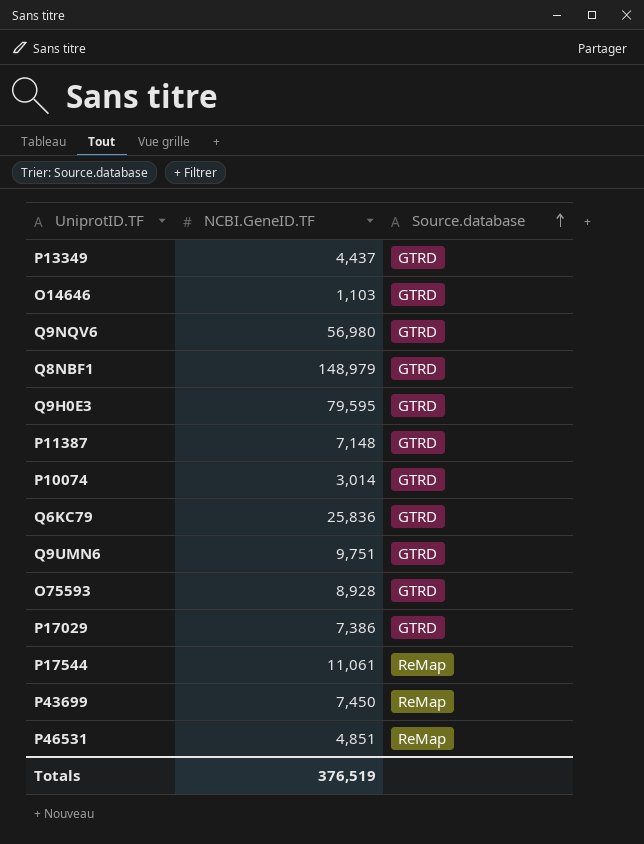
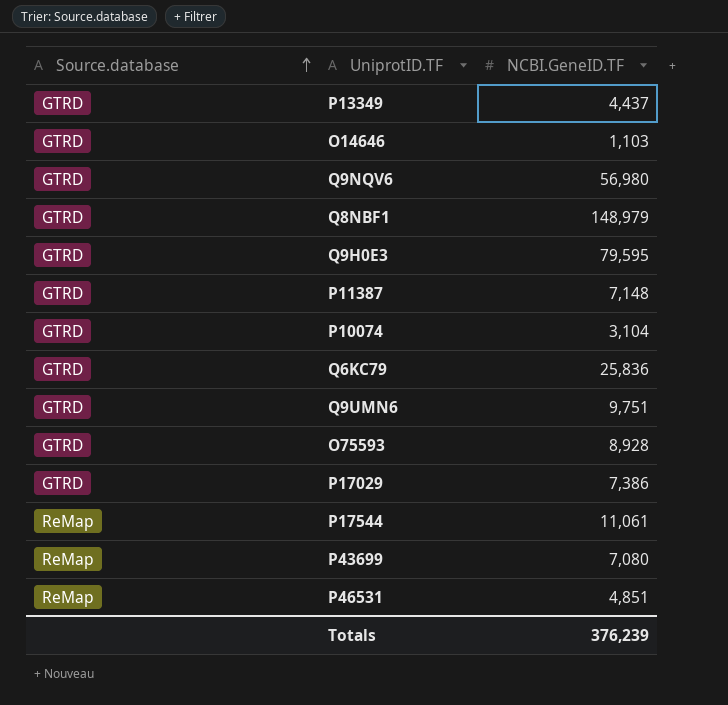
column Source.database | position: 3 -> 1
P10074 | NCBI.GeneID.TF: 3,014 -> 3,104
P43699 | NCBI.GeneID.TF: 7,450 -> 7,080
Totals | NCBI.GeneID.TF: 376,519 -> 376,239

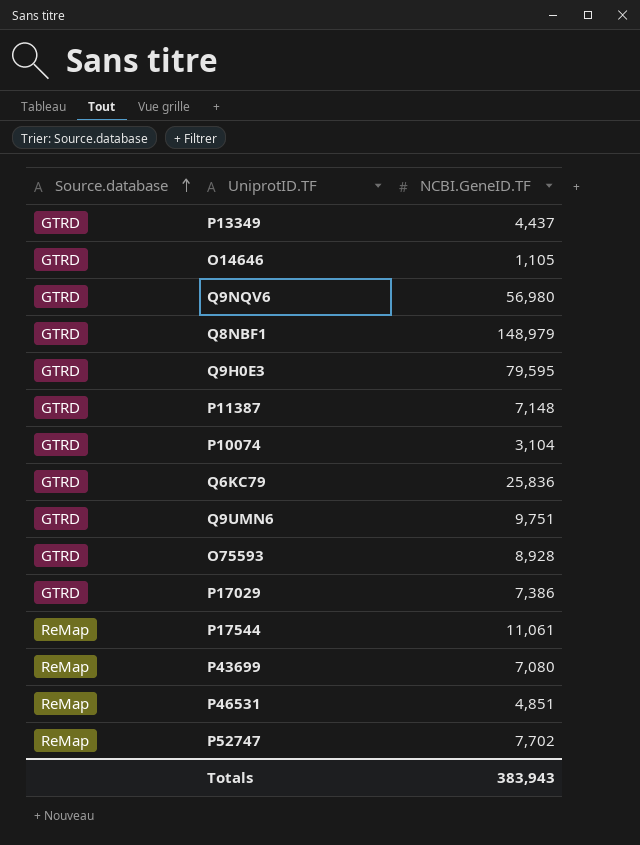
O14646 | NCBI.GeneID.TF: 1,103 -> 1,105
row P52747: none -> ReMap | 7,702
Totals | NCBI.GeneID.TF: 376,239 -> 383,943

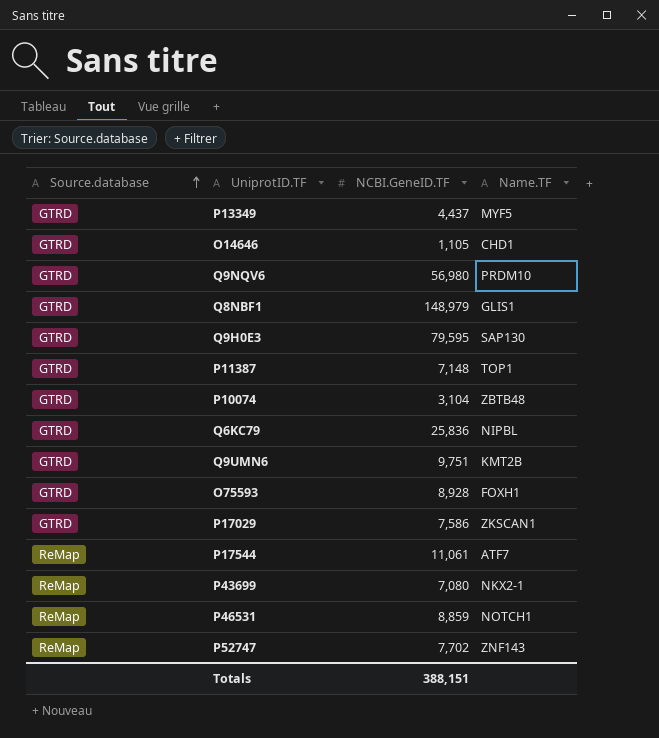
column Name.TF | position: none -> 4
P17029 | NCBI.GeneID.TF: 7,386 -> 7,586
P46531 | NCBI.GeneID.TF: 4,851 -> 8,859
Totals | NCBI.GeneID.TF: 383,943 -> 388,151

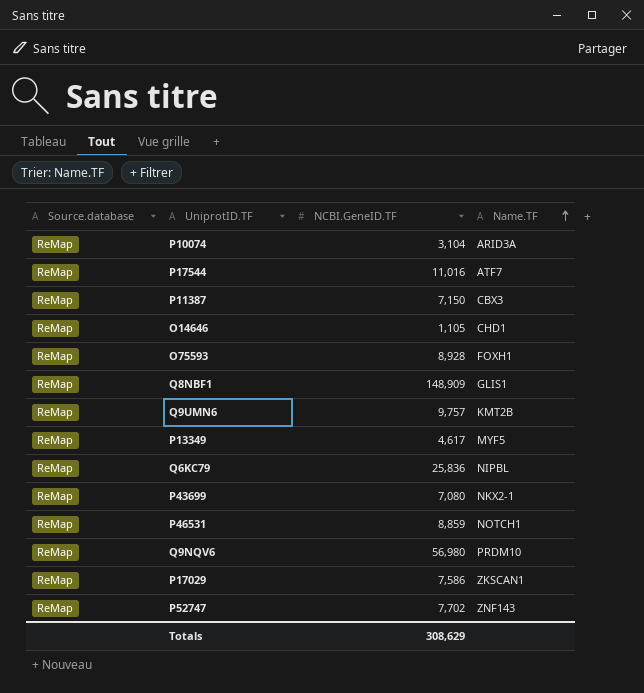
row order: Source.database ascending -> Name.TF ascending
row Q9H0E3: GTRD | 79,595 | SAP130 -> none
P10074 | Source.database: GTRD -> ReMap
P10074 | Name.TF: ZBTB48 -> ARID3A
P17544 | NCBI.GeneID.TF: 11,061 -> 11,016
P11387 | Source.database: GTRD -> ReMap
P11387 | NCBI.GeneID.TF: 7,148 -> 7,150
P11387 | Name.TF: TOP1 -> CBX3
O14646 | Source.database: GTRD -> ReMap
O75593 | Source.database: GTRD -> ReMap
Q8NBF1 | Source.database: GTRD -> ReMap
Q8NBF1 | NCBI.GeneID.TF: 148,979 -> 148,909
Q9UMN6 | Source.database: GTRD -> ReMap
Q9UMN6 | NCBI.GeneID.TF: 9,751 -> 9,757
P13349 | Source.database: GTRD -> ReMap
P13349 | NCBI.GeneID.TF: 4,437 -> 4,617
Q6KC79 | Source.database: GTRD -> ReMap
Q9NQV6 | Source.database: GTRD -> ReMap
P17029 | Source.database: GTRD -> ReMap
Totals | NCBI.GeneID.TF: 388,151 -> 308,629

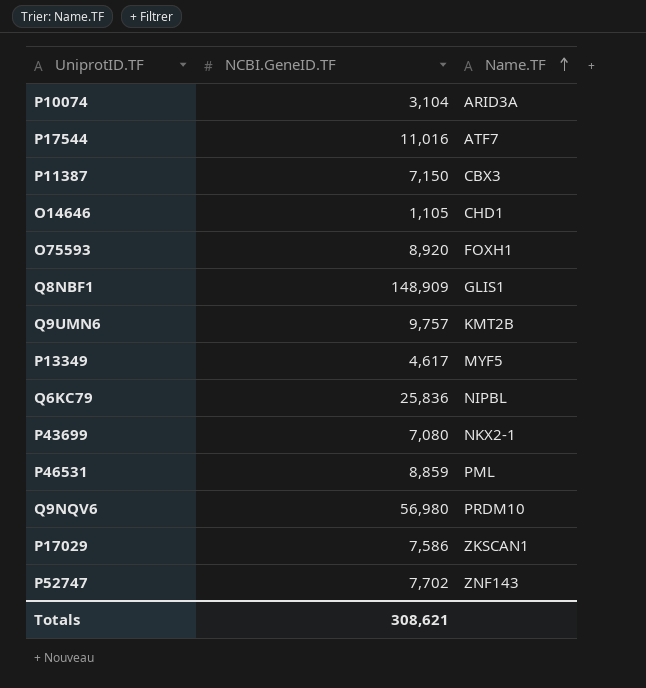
column Source.database | position: 1 -> none
O75593 | NCBI.GeneID.TF: 8,928 -> 8,920
P46531 | Name.TF: NOTCH1 -> PML
Totals | NCBI.GeneID.TF: 308,629 -> 308,621

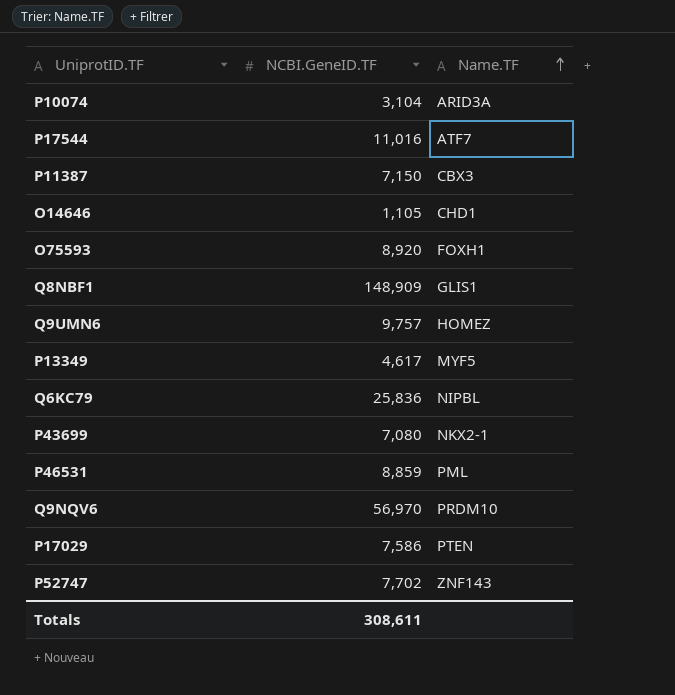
Q9UMN6 | Name.TF: KMT2B -> HOMEZ
Q9NQV6 | NCBI.GeneID.TF: 56,980 -> 56,970
P17029 | Name.TF: ZKSCAN1 -> PTEN
Totals | NCBI.GeneID.TF: 308,621 -> 308,611

